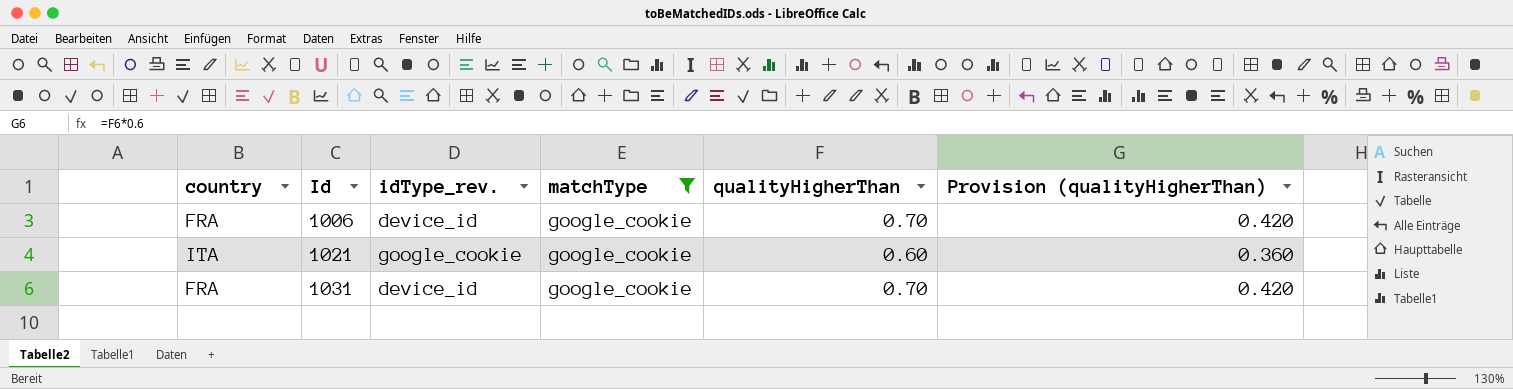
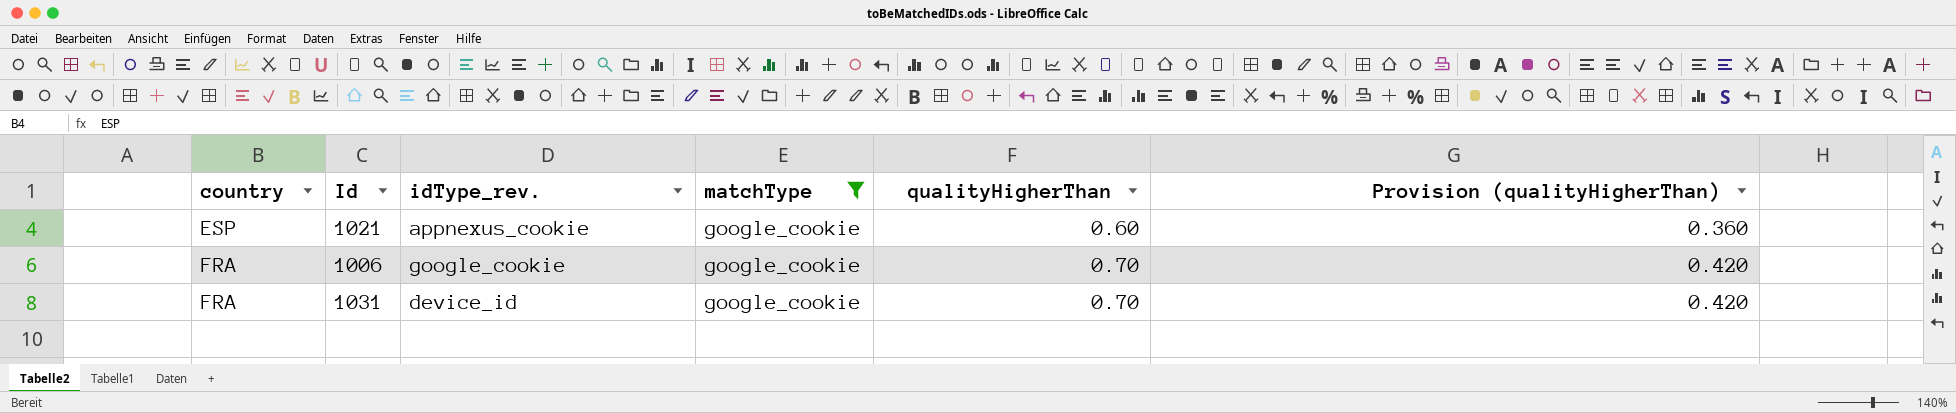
row order: Id ascending -> country ascending
1021 | country: ITA -> ESP
1021 | idType_rev.: google_cookie -> appnexus_cookie
1006 | idType_rev.: device_id -> google_cookie

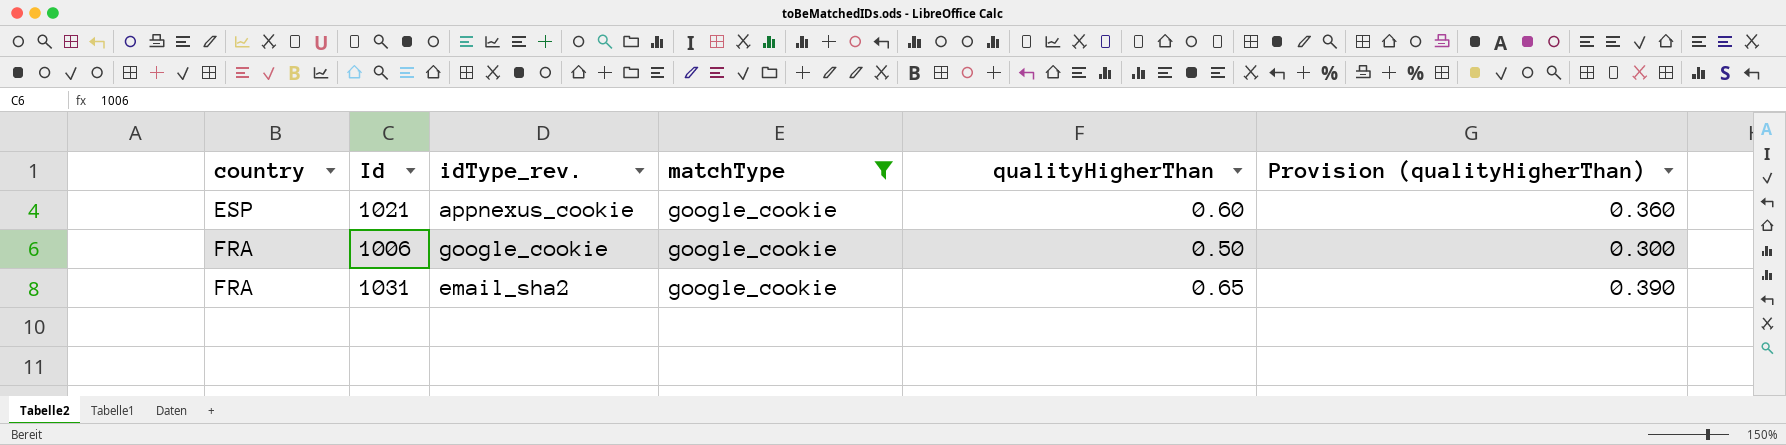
1006 | qualityHigherThan: 0.70 -> 0.50
1006 | Provision (qualityHigherThan): 0.420 -> 0.300
1031 | idType_rev.: device_id -> email_sha2
1031 | qualityHigherThan: 0.70 -> 0.65
1031 | Provision (qualityHigherThan): 0.420 -> 0.390

